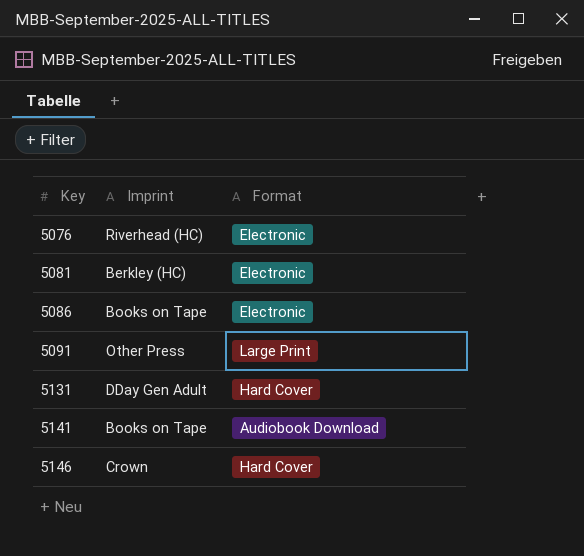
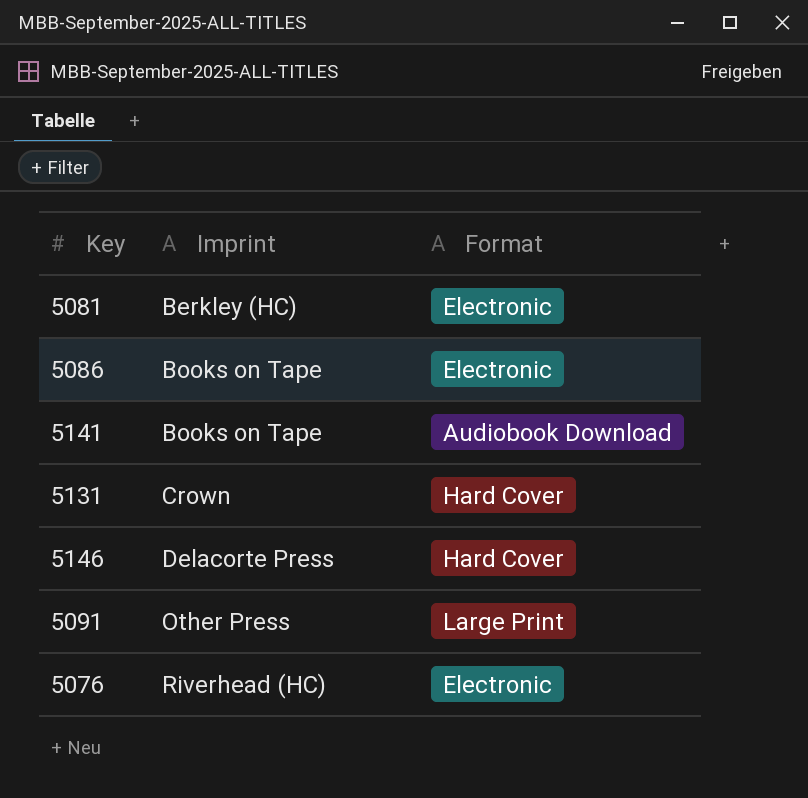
row order: Key ascending -> Imprint ascending
5131 | Imprint: DDay Gen Adult -> Crown
5146 | Imprint: Crown -> Delacorte Press

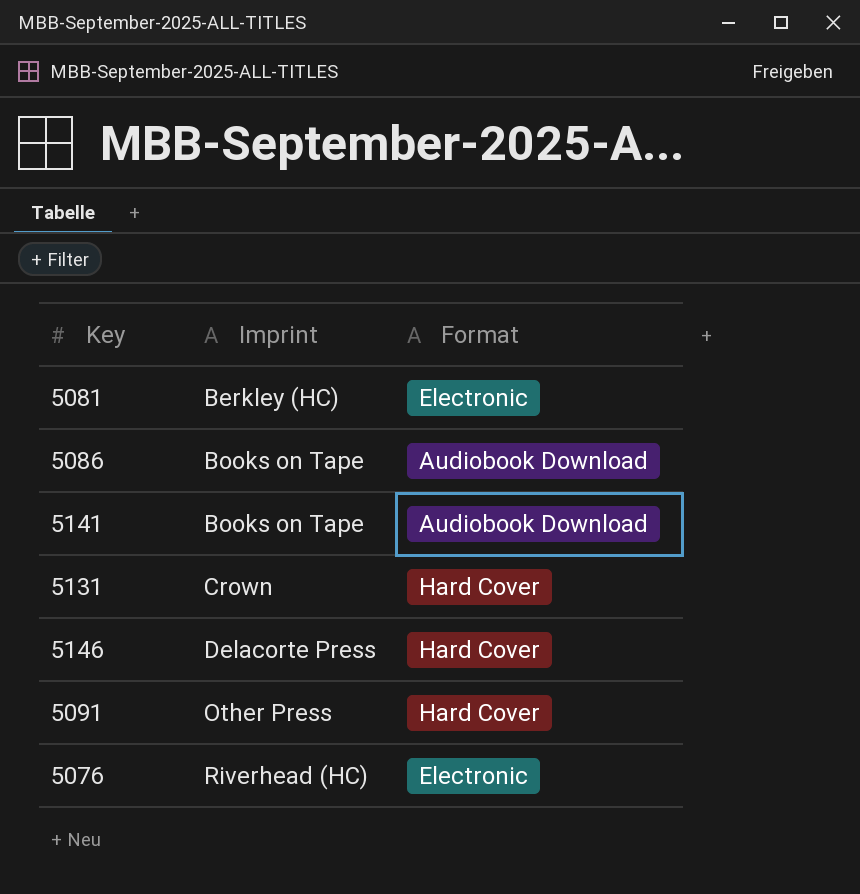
5086 | Format: Electronic -> Audiobook Download
5091 | Format: Large Print -> Hard Cover

